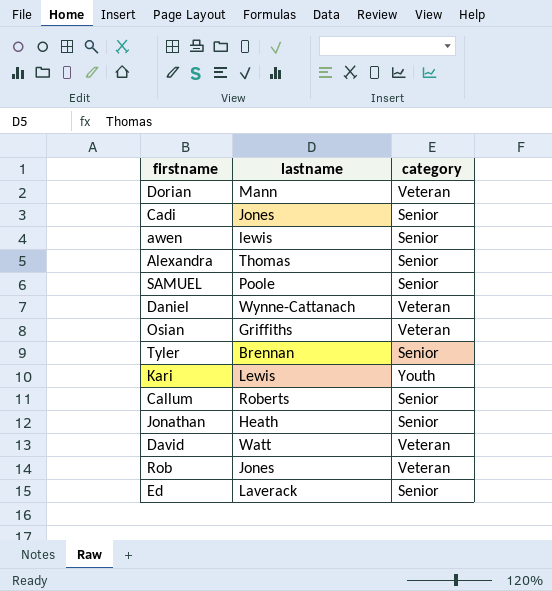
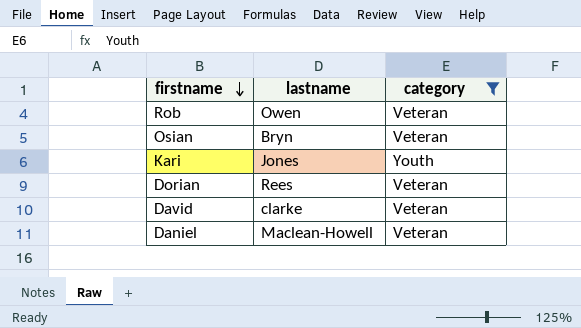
filter: none -> category != Senior
row order: none -> firstname descending
Rob | lastname: Jones -> Owen
Osian | lastname: Griffiths -> Bryn
Kari | lastname: Lewis -> Jones
Dorian | lastname: Mann -> Rees
David | lastname: Watt -> clarke
Daniel | lastname: Wynne-Cattanach -> Maclean-Howell

